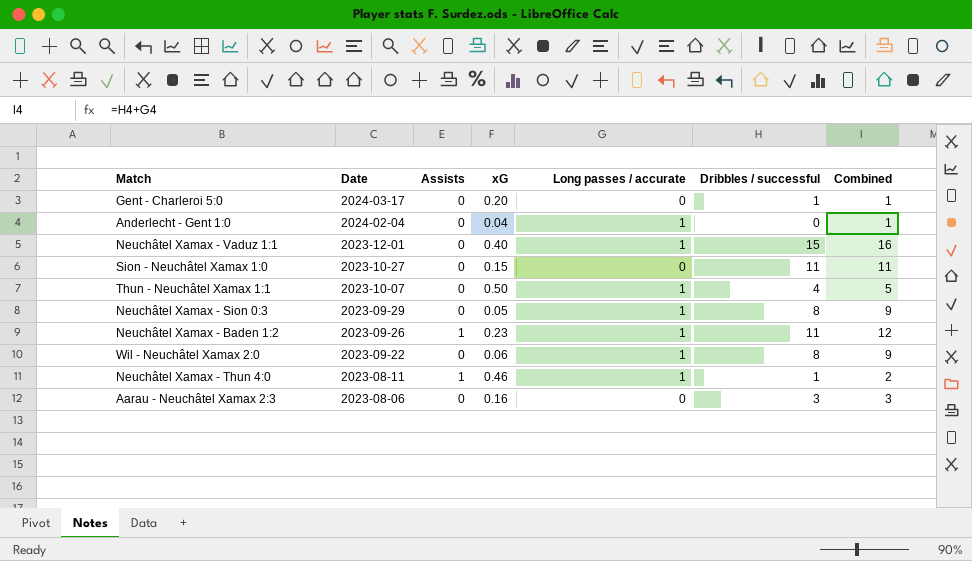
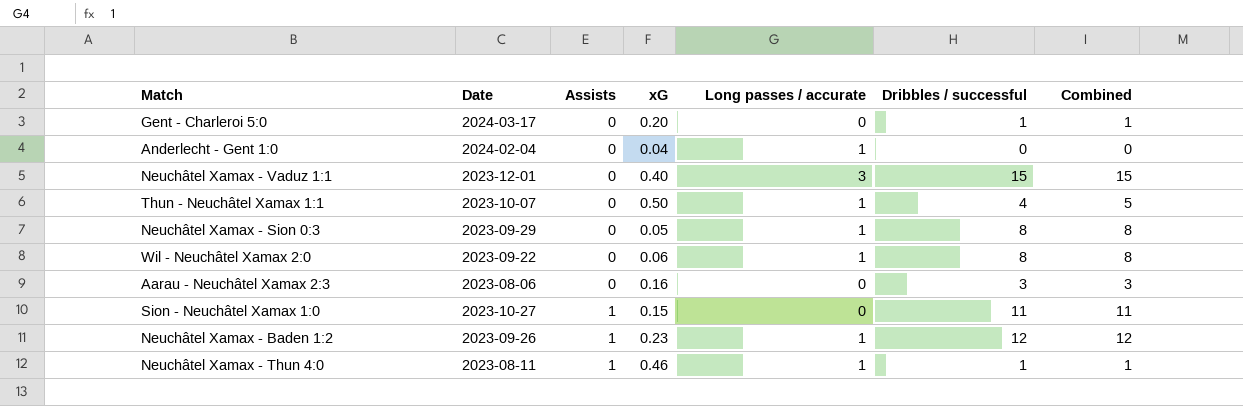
row order: Date descending -> Assists ascending
column Combined | formula: [Long passes / accurate] + [Dribbles / successful] -> [xG] + [Dribbles / successful]
Neuchâtel Xamax - Vaduz 1:1 | Long passes / accurate: 1 -> 3
Sion - Neuchâtel Xamax 1:0 | Assists: 0 -> 1
Neuchâtel Xamax - Baden 1:2 | Dribbles / successful: 11 -> 12

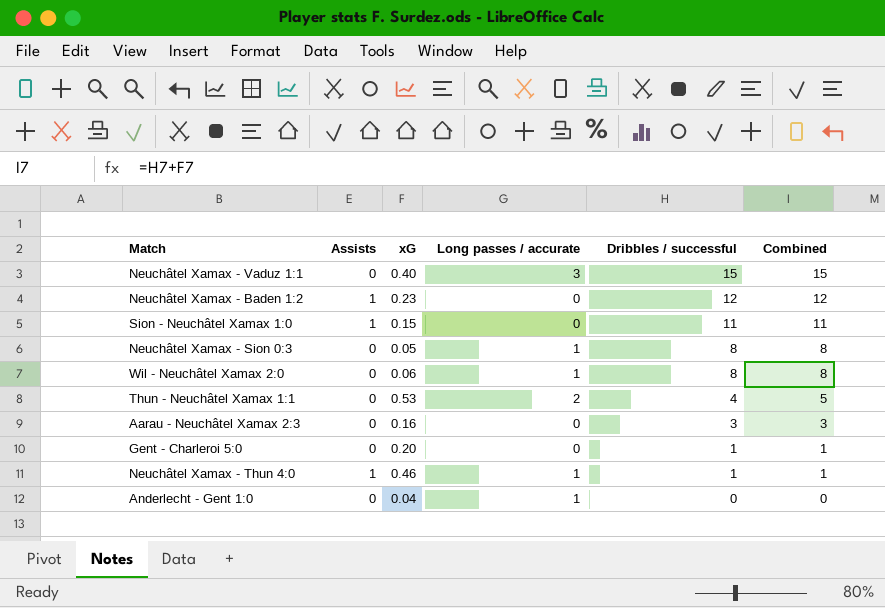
row order: Assists ascending -> Dribbles / successful descending
column Date | position: 2 -> none
Neuchâtel Xamax - Baden 1:2 | Long passes / accurate: 1 -> 0
Thun - Neuchâtel Xamax 1:1 | xG: 0.50 -> 0.53
Thun - Neuchâtel Xamax 1:1 | Long passes / accurate: 1 -> 2

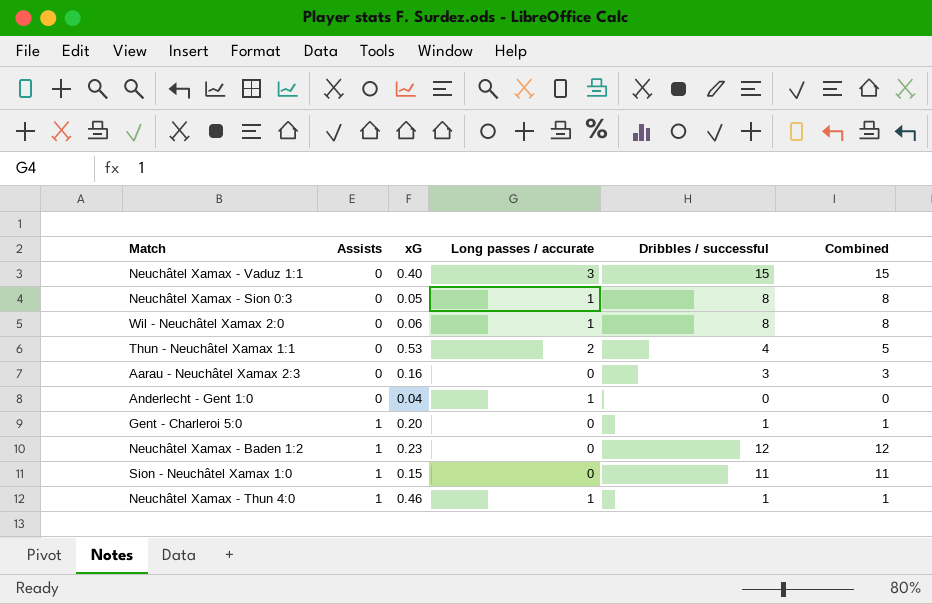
row order: Dribbles / successful descending -> Assists ascending
Gent - Charleroi 5:0 | Assists: 0 -> 1

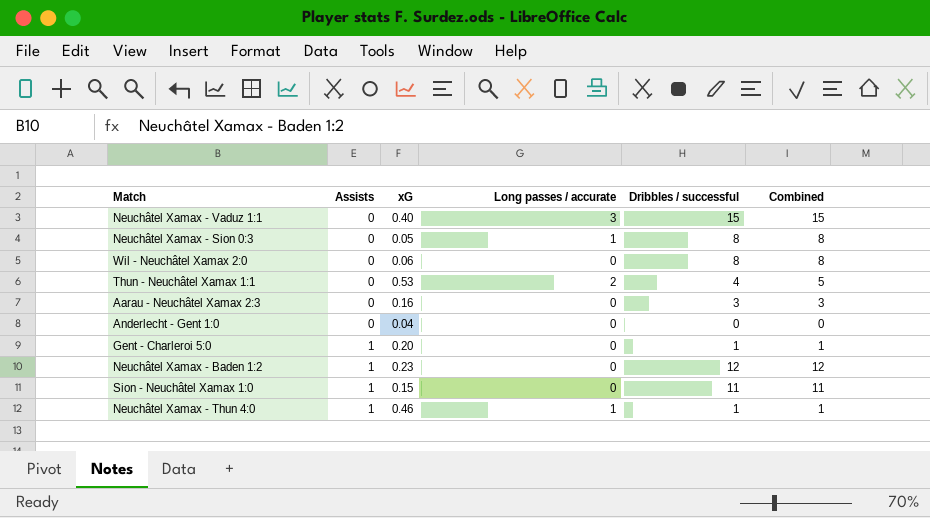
Wil - Neuchâtel Xamax 2:0 | Long passes / accurate: 1 -> 0
Anderlecht - Gent 1:0 | Long passes / accurate: 1 -> 0

